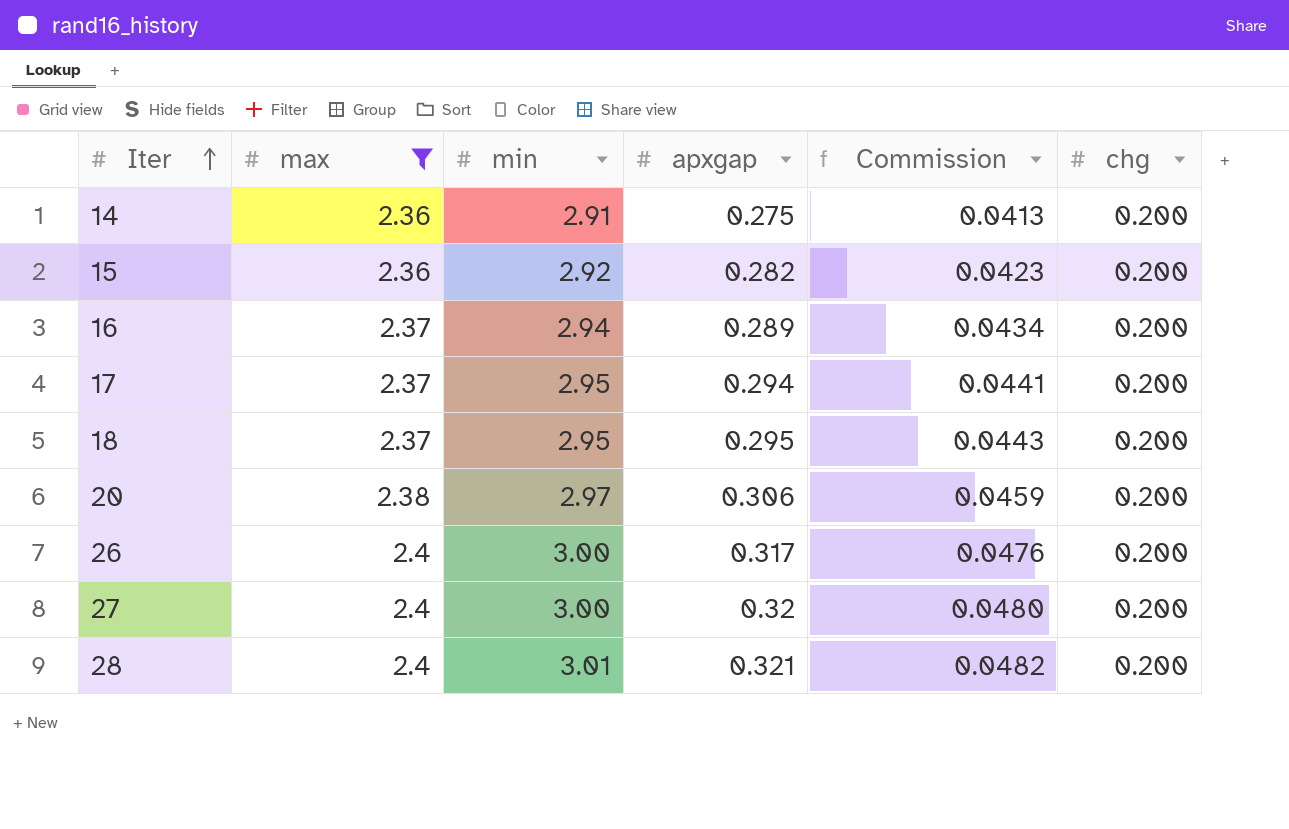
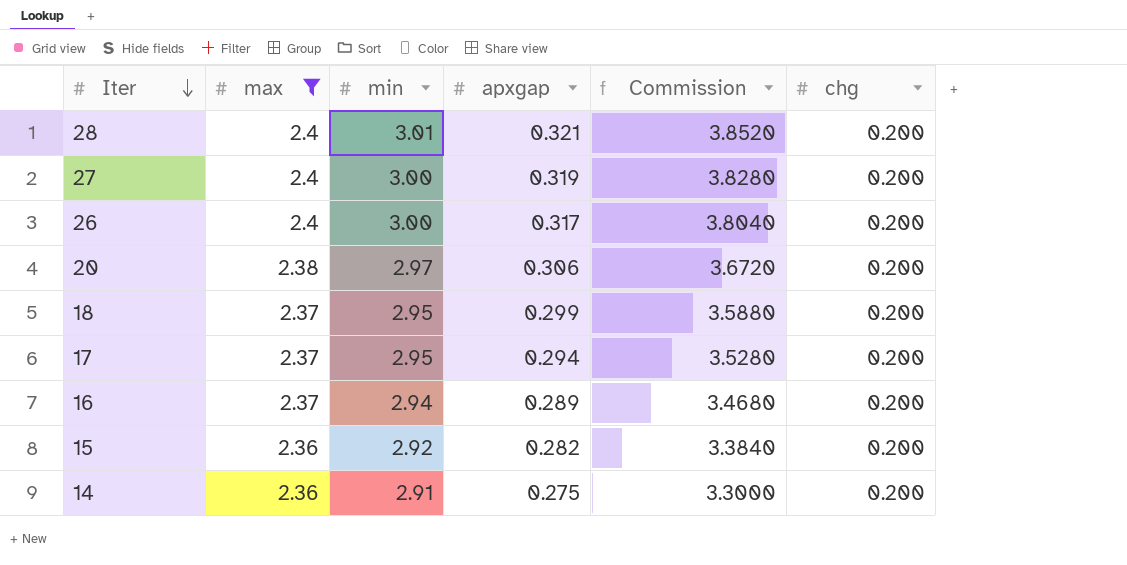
row order: Iter ascending -> Iter descending
column Commission | formula: [apxgap] * 0.15 -> [apxgap] * 12
27 | apxgap: 0.32 -> 0.319
18 | apxgap: 0.295 -> 0.299

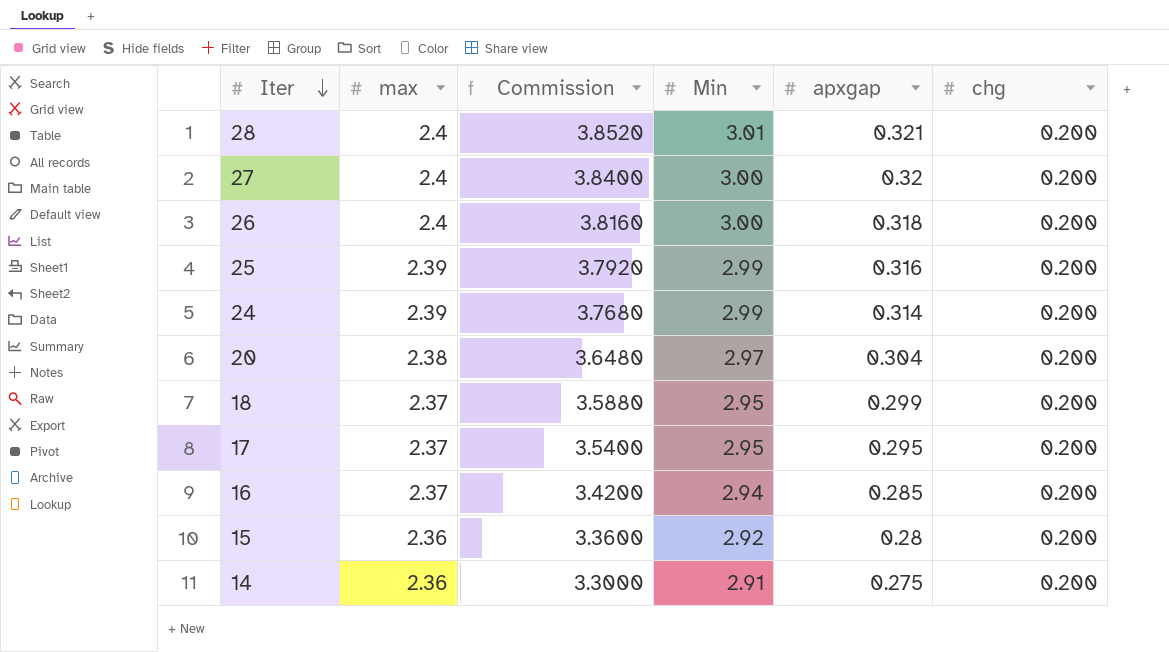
filter: max != 2.39 -> none
column Commission | position: 5 -> 3
column name: min -> Min
27 | Commission: 3.8280 -> 3.8400
27 | apxgap: 0.319 -> 0.32
26 | Commission: 3.8040 -> 3.8160
26 | apxgap: 0.317 -> 0.318
20 | Commission: 3.6720 -> 3.6480
20 | apxgap: 0.306 -> 0.304
17 | Commission: 3.5280 -> 3.5400
17 | apxgap: 0.294 -> 0.295
16 | Commission: 3.4680 -> 3.4200
16 | apxgap: 0.289 -> 0.285
15 | Commission: 3.3840 -> 3.3600
15 | apxgap: 0.282 -> 0.28

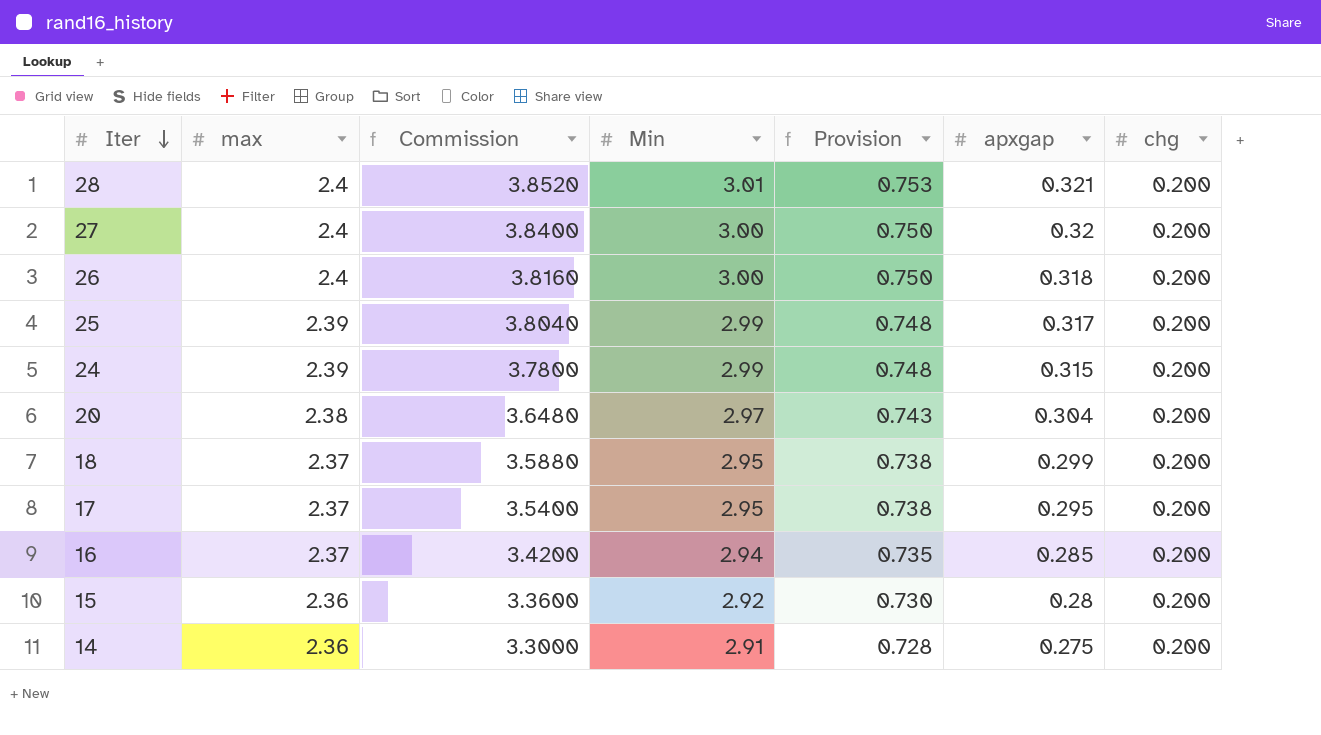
column Provision | formula: none -> [Min] * 0.25
25 | Commission: 3.7920 -> 3.8040
25 | apxgap: 0.316 -> 0.317
24 | Commission: 3.7680 -> 3.7800
24 | apxgap: 0.314 -> 0.315

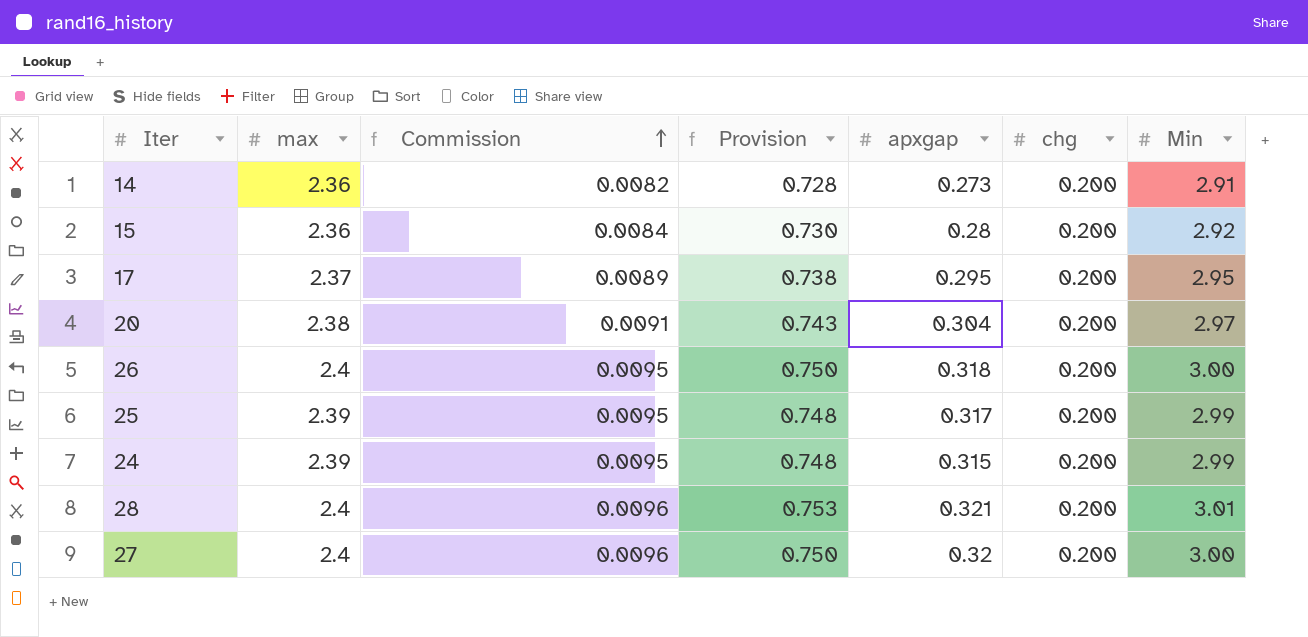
row order: Iter descending -> Commission ascending
column Commission | formula: [apxgap] * 12 -> [apxgap] * 0.03
column Min | position: 4 -> 7
row 18: 2.37 | 3.5880 | 2.95 | 0.738 | 0.299 | 0.200 -> none
row 16: 2.37 | 3.4200 | 2.94 | 0.735 | 0.285 | 0.200 -> none
14 | apxgap: 0.275 -> 0.273

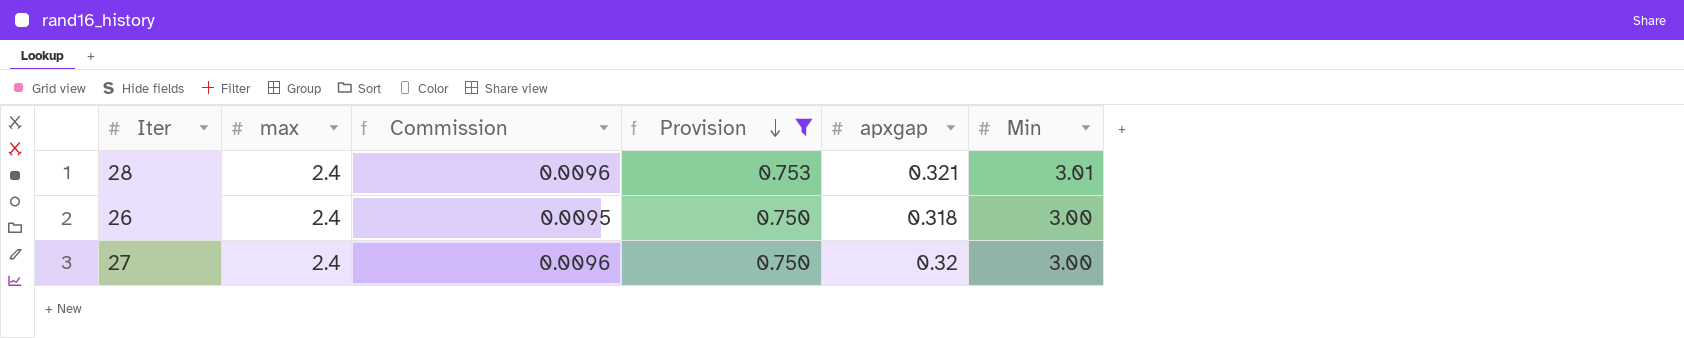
filter: none -> Provision >= 0.750
row order: Commission ascending -> Provision descending
column chg | position: 6 -> none

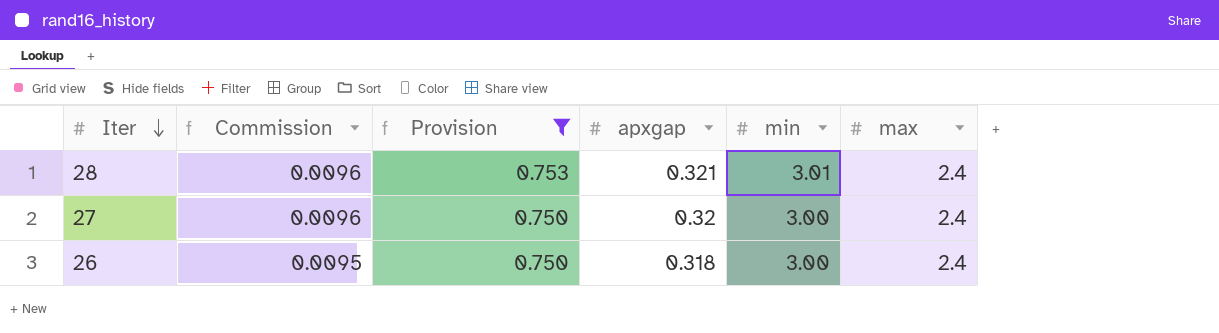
row order: Provision descending -> Iter descending
column name: Min -> min
column max | position: 2 -> 6

